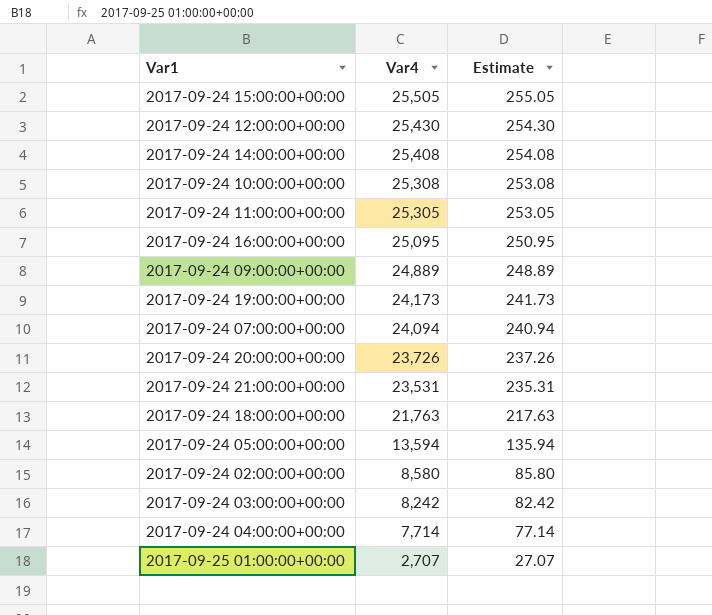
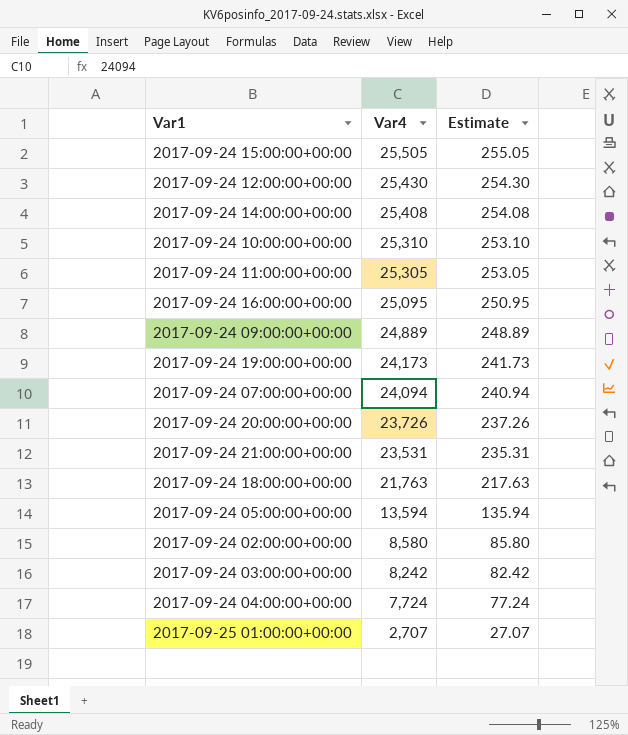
2017-09-24 10:00:00+00:00 | Var4: 25,308 -> 25,310
2017-09-24 10:00:00+00:00 | Estimate: 253.08 -> 253.10
2017-09-24 04:00:00+00:00 | Var4: 7,714 -> 7,724
2017-09-24 04:00:00+00:00 | Estimate: 77.14 -> 77.24

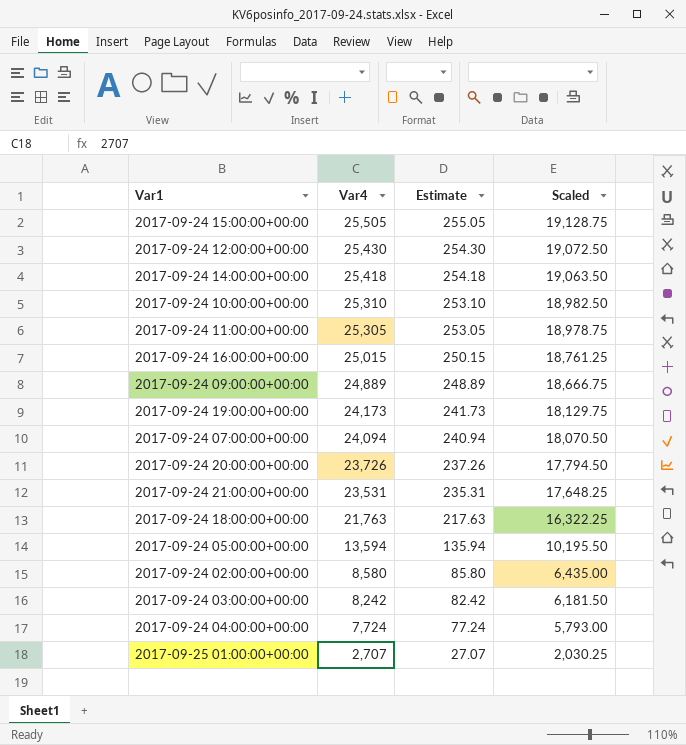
column Scaled | formula: none -> [Var4] * 0.75
2017-09-24 14:00:00+00:00 | Var4: 25,408 -> 25,418
2017-09-24 14:00:00+00:00 | Estimate: 254.08 -> 254.18
2017-09-24 16:00:00+00:00 | Var4: 25,095 -> 25,015
2017-09-24 16:00:00+00:00 | Estimate: 250.95 -> 250.15

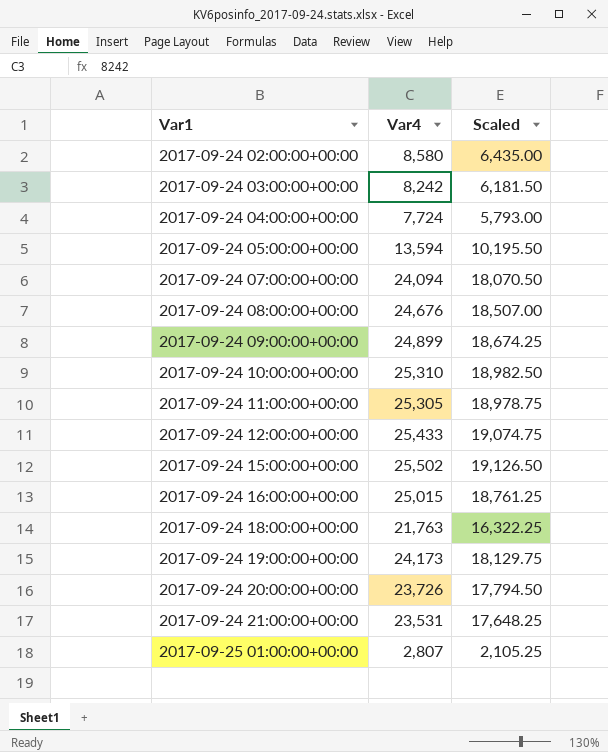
row order: Var4 descending -> Var1 ascending
column Estimate | formula: [Var4] * 0.01 -> none
row 2017-09-24 14:00:00+00:00: 25,418 | 254.18 | 19,063.50 -> none
row 2017-09-24 08:00:00+00:00: none -> 24,676 | 18,507.00
2017-09-24 09:00:00+00:00 | Var4: 24,889 -> 24,899
2017-09-24 09:00:00+00:00 | Scaled: 18,666.75 -> 18,674.25
2017-09-24 12:00:00+00:00 | Var4: 25,430 -> 25,433
2017-09-24 12:00:00+00:00 | Scaled: 19,072.50 -> 19,074.75
2017-09-24 15:00:00+00:00 | Var4: 25,505 -> 25,502
2017-09-24 15:00:00+00:00 | Scaled: 19,128.75 -> 19,126.50
2017-09-25 01:00:00+00:00 | Var4: 2,707 -> 2,807
2017-09-25 01:00:00+00:00 | Scaled: 2,030.25 -> 2,105.25

